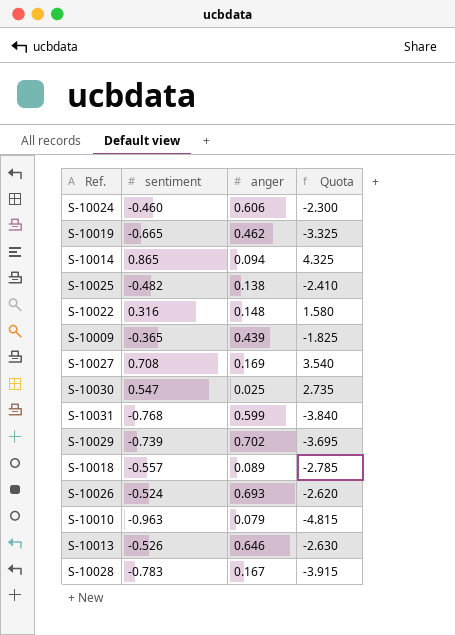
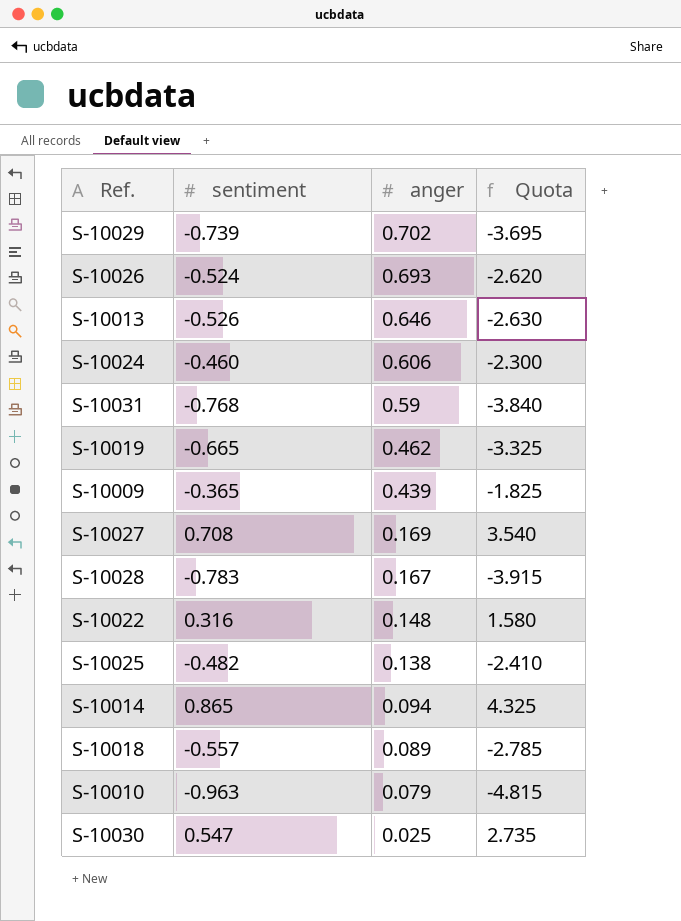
row order: none -> anger descending
S-10031 | anger: 0.599 -> 0.59

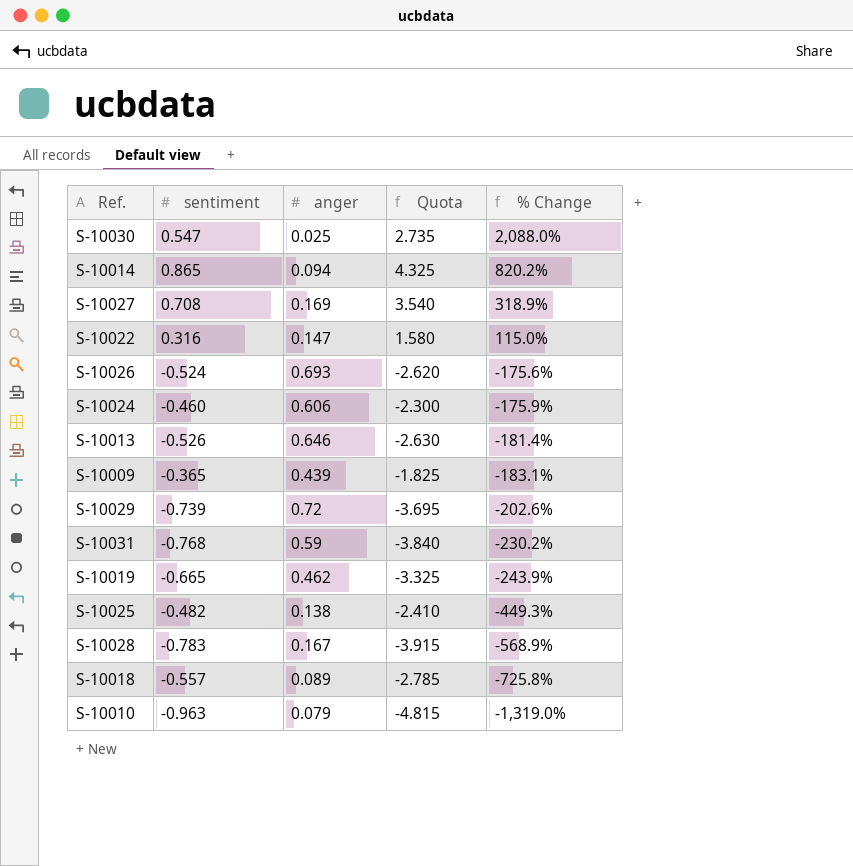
row order: anger descending -> % Change descending
column % Change | formula: none -> ([sentiment] - [anger]) / [anger]
S-10022 | anger: 0.148 -> 0.147
S-10029 | anger: 0.702 -> 0.72

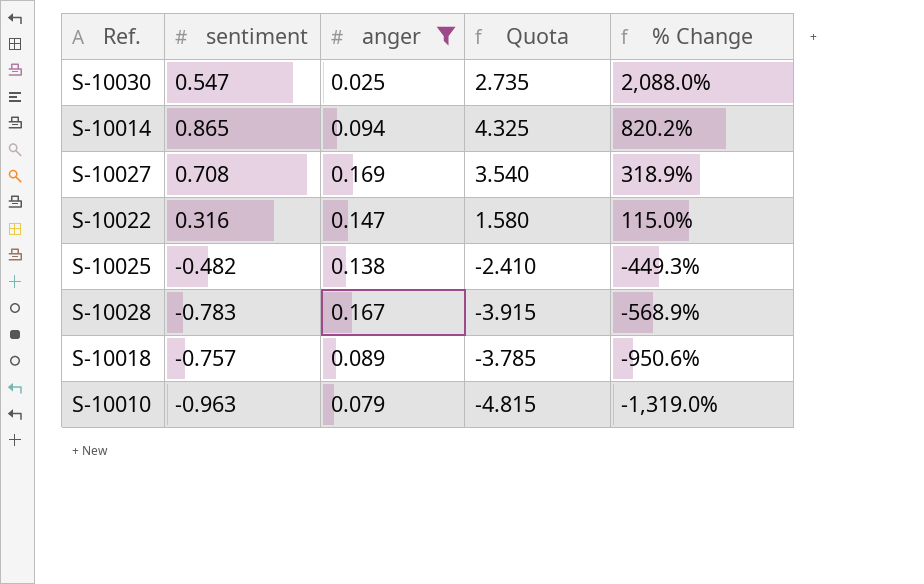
filter: none -> anger <= 0.169
S-10018 | sentiment: -0.557 -> -0.757
S-10018 | Quota: -2.785 -> -3.785
S-10018 | % Change: -725.8% -> -950.6%

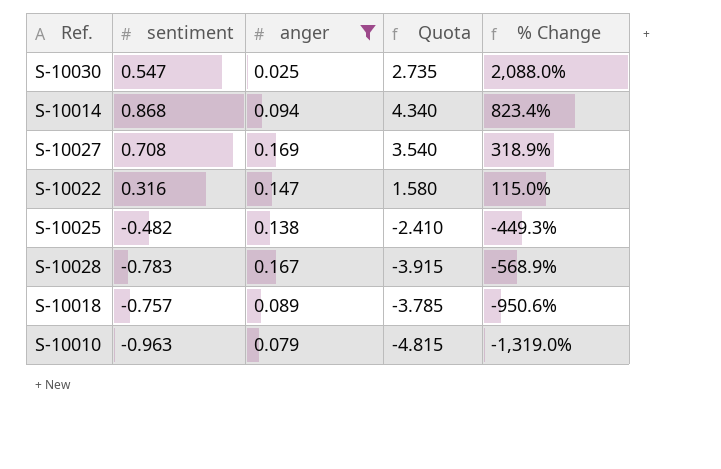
S-10014 | sentiment: 0.865 -> 0.868
S-10014 | Quota: 4.325 -> 4.340
S-10014 | % Change: 820.2% -> 823.4%

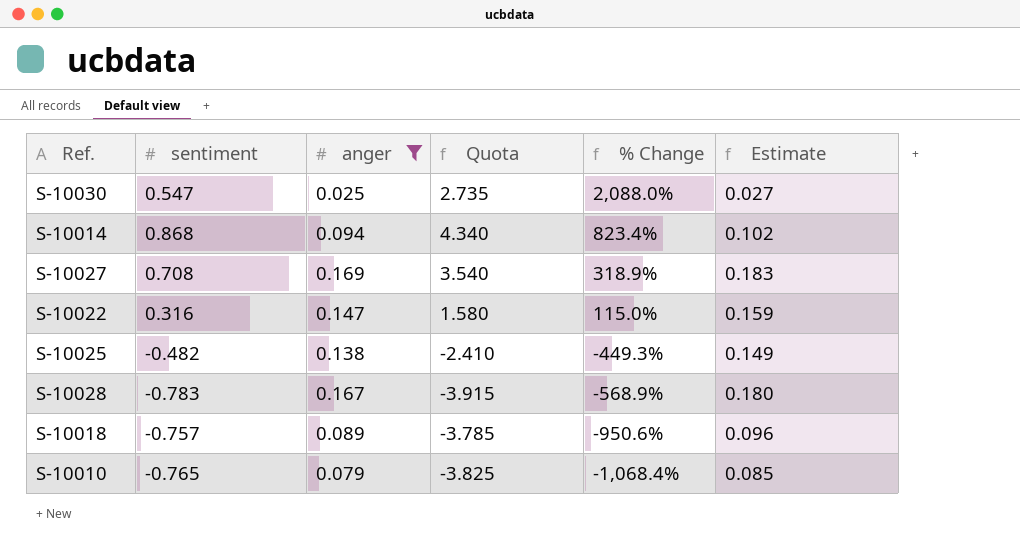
column Estimate | formula: none -> [anger] * 1.08
S-10010 | sentiment: -0.963 -> -0.765
S-10010 | Quota: -4.815 -> -3.825
S-10010 | % Change: -1,319.0% -> -1,068.4%

